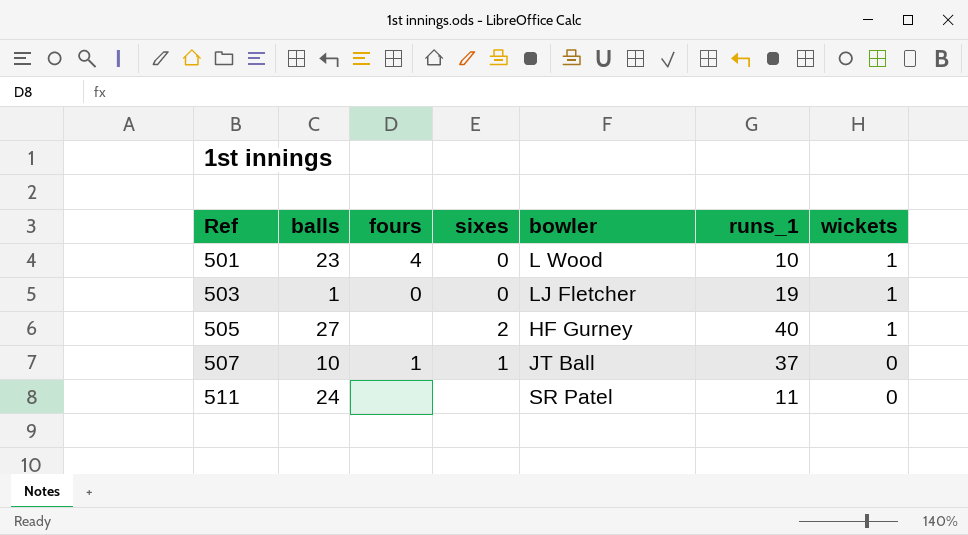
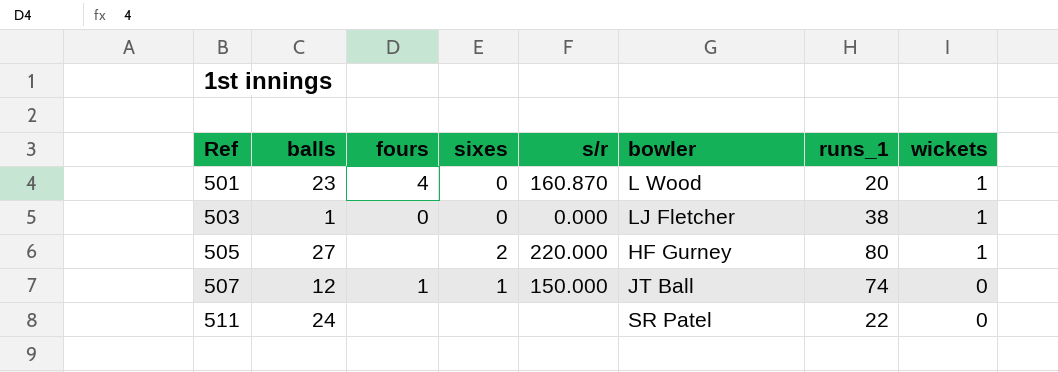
column s/r | position: none -> 5
501 | runs_1: 10 -> 20
503 | runs_1: 19 -> 38
505 | runs_1: 40 -> 80
507 | balls: 10 -> 12
507 | runs_1: 37 -> 74
511 | runs_1: 11 -> 22

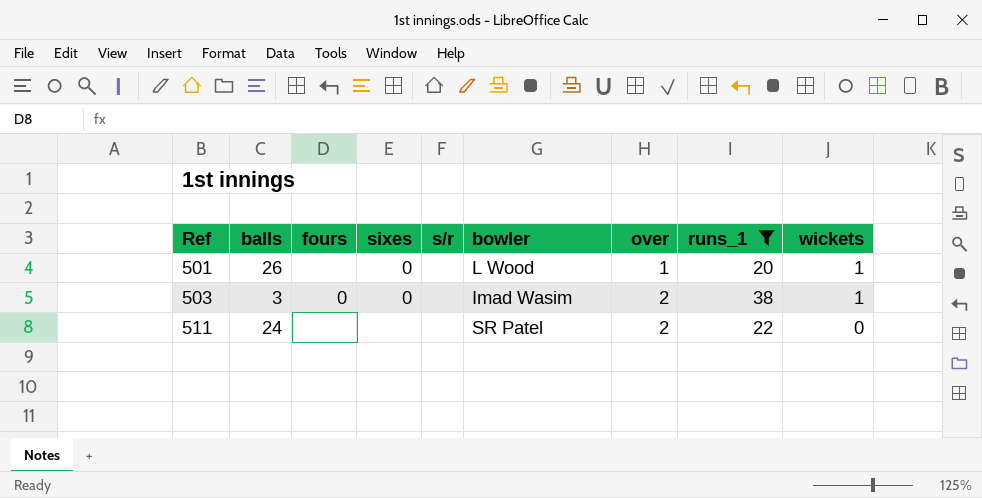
filter: none -> runs_1 <= 38
column over | position: none -> 7
501 | balls: 23 -> 26
501 | fours: 4 -> none
501 | s/r: 160.870 -> none
503 | balls: 1 -> 3
503 | s/r: 0.000 -> none
503 | bowler: LJ Fletcher -> Imad Wasim

